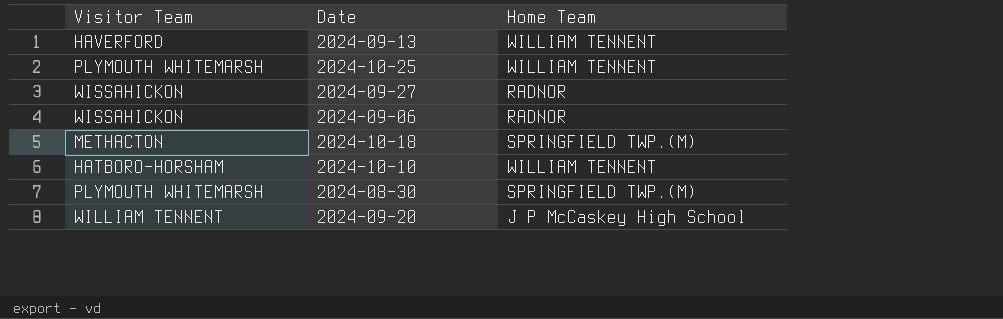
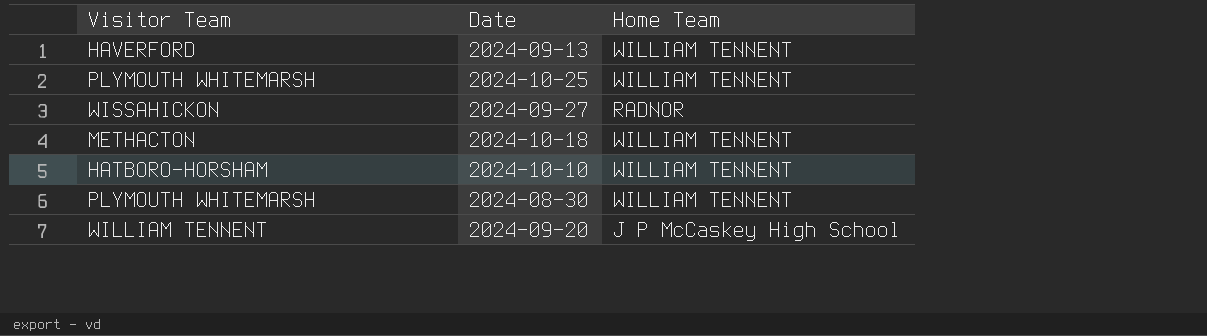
row 2024-09-06: WISSAHICKON | RADNOR -> none
2024-10-18 | Home Team: SPRINGFIELD TWP.(M) -> WILLIAM TENNENT
2024-08-30 | Home Team: SPRINGFIELD TWP.(M) -> WILLIAM TENNENT

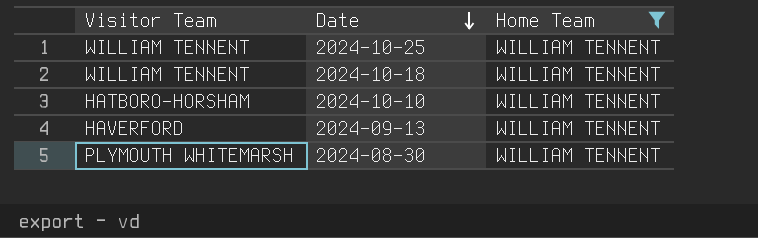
filter: none -> Home Team = WILLIAM TENNENT
row order: none -> Date descending
2024-10-25 | Visitor Team: PLYMOUTH WHITEMARSH -> WILLIAM TENNENT
2024-10-18 | Visitor Team: METHACTON -> WILLIAM TENNENT

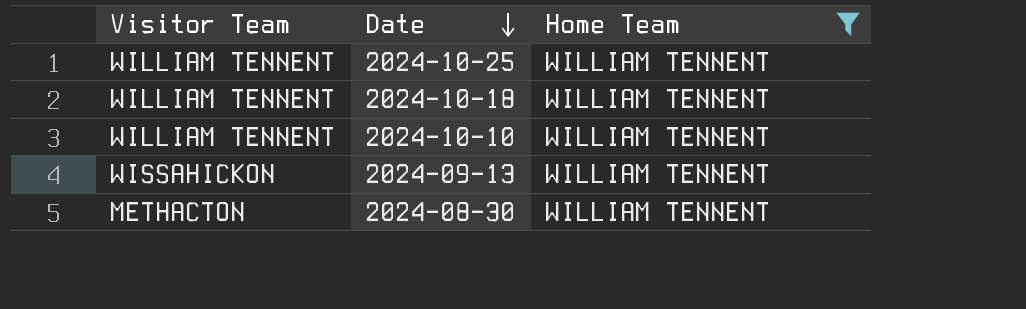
2024-10-10 | Visitor Team: HATBORO-HORSHAM -> WILLIAM TENNENT
2024-09-13 | Visitor Team: HAVERFORD -> WISSAHICKON
2024-08-30 | Visitor Team: PLYMOUTH WHITEMARSH -> METHACTON

